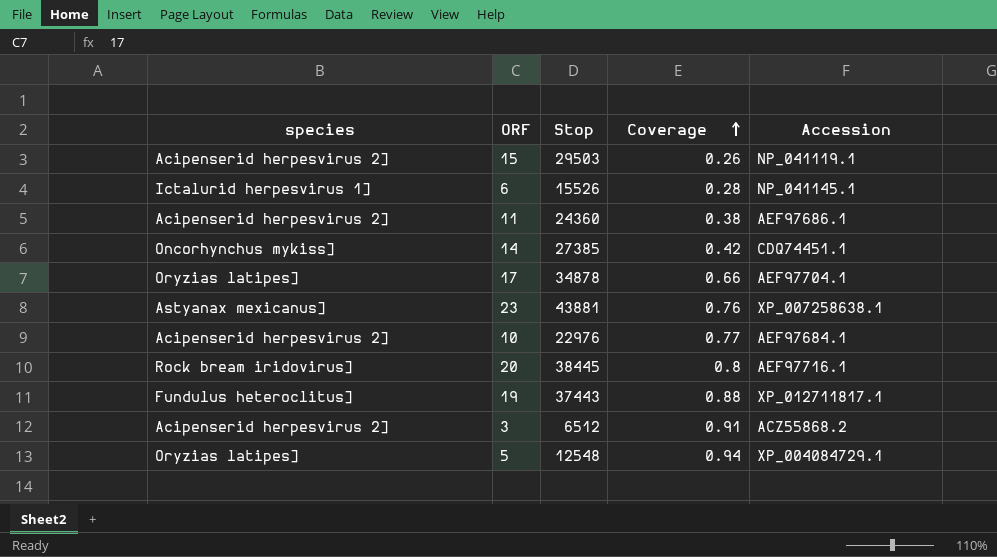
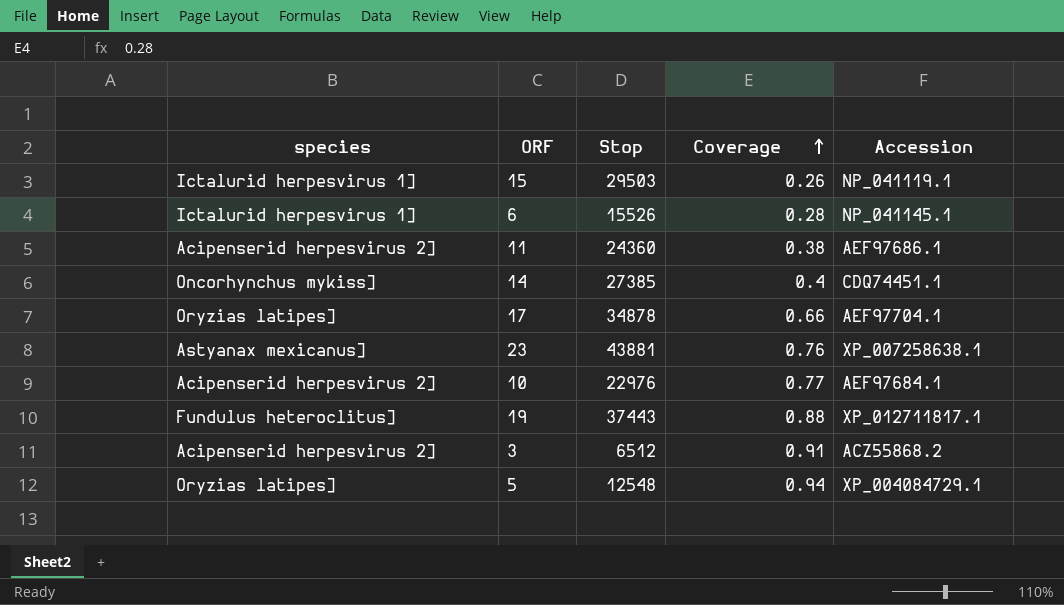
row 20: Rock bream iridovirus] | 38445 | 0.8 | AEF97716.1 -> none
15 | species: Acipenserid herpesvirus 2] -> Ictalurid herpesvirus 1]
14 | Coverage: 0.42 -> 0.4

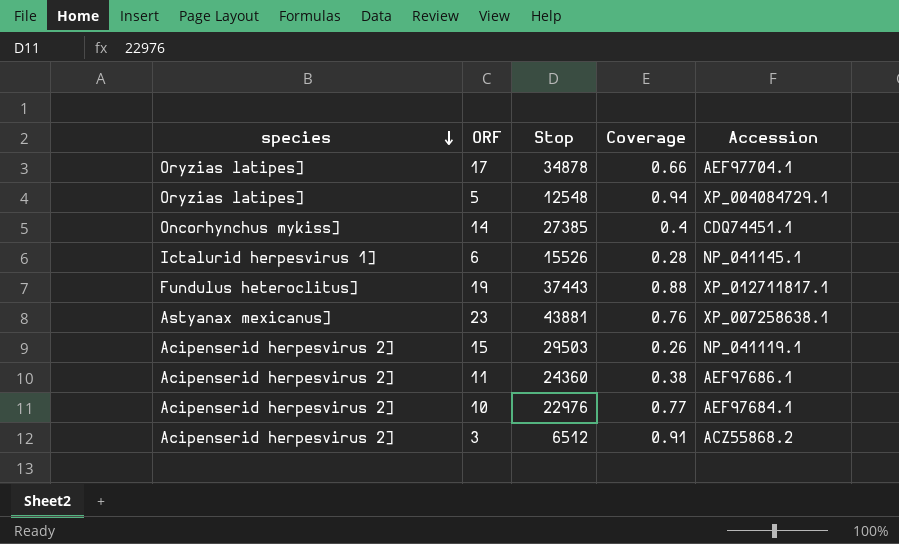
row order: Coverage ascending -> species descending
15 | species: Ictalurid herpesvirus 1] -> Acipenserid herpesvirus 2]

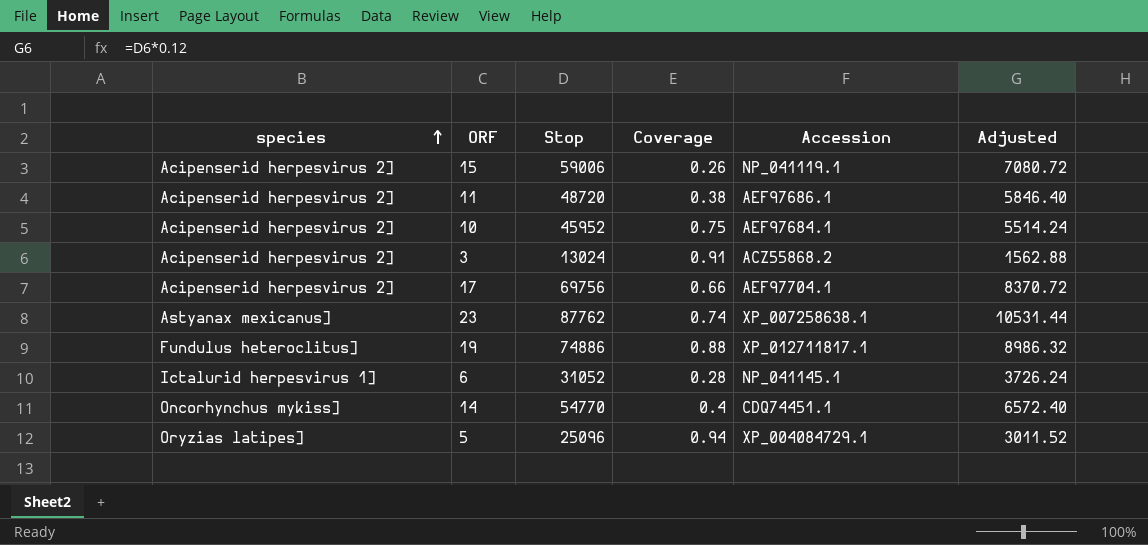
row order: species descending -> species ascending
column Adjusted | formula: none -> [Stop] * 0.12
15 | Stop: 29503 -> 59006
11 | Stop: 24360 -> 48720
10 | Stop: 22976 -> 45952
10 | Coverage: 0.77 -> 0.75
3 | Stop: 6512 -> 13024
17 | species: Oryzias latipes] -> Acipenserid herpesvirus 2]
17 | Stop: 34878 -> 69756
23 | Stop: 43881 -> 87762
23 | Coverage: 0.76 -> 0.74
19 | Stop: 37443 -> 74886
6 | Stop: 15526 -> 31052
14 | Stop: 27385 -> 54770
5 | Stop: 12548 -> 25096

